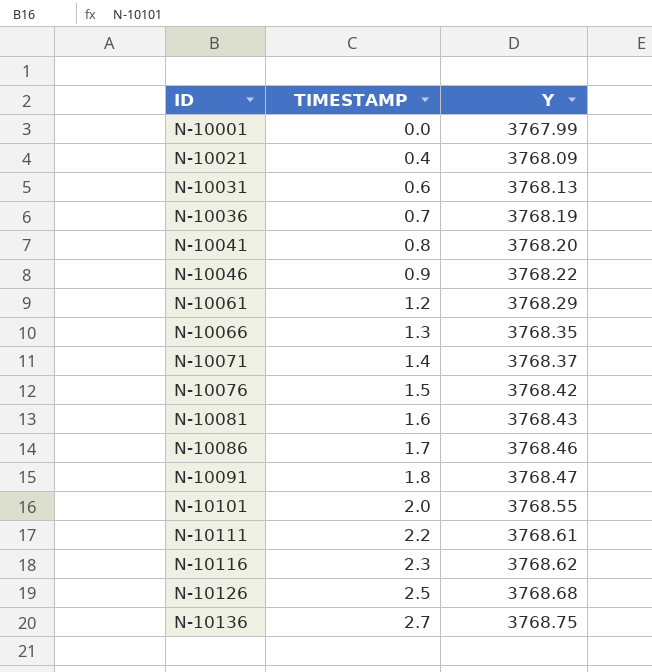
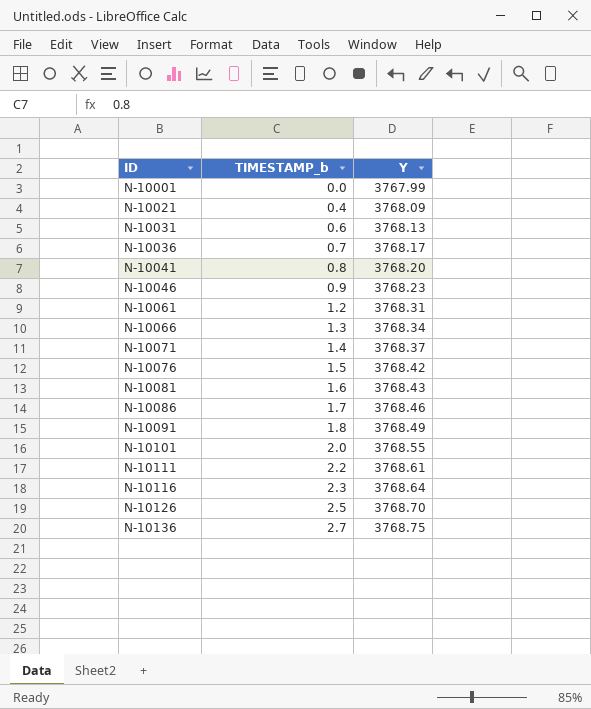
column name: TIMESTAMP -> TIMESTAMP_b
N-10036 | Y: 3768.19 -> 3768.17
N-10046 | Y: 3768.22 -> 3768.23
N-10061 | Y: 3768.29 -> 3768.31
N-10066 | Y: 3768.35 -> 3768.34
N-10091 | Y: 3768.47 -> 3768.49
N-10116 | Y: 3768.62 -> 3768.64
N-10126 | Y: 3768.68 -> 3768.70

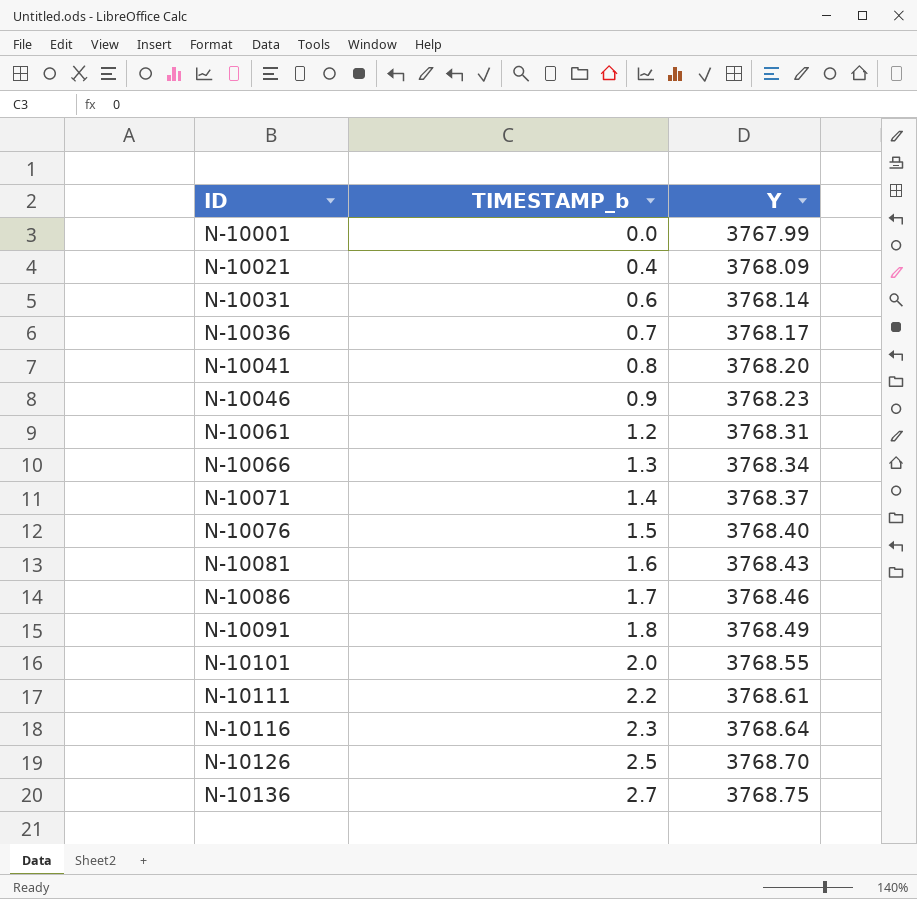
N-10031 | Y: 3768.13 -> 3768.14
N-10076 | Y: 3768.42 -> 3768.40

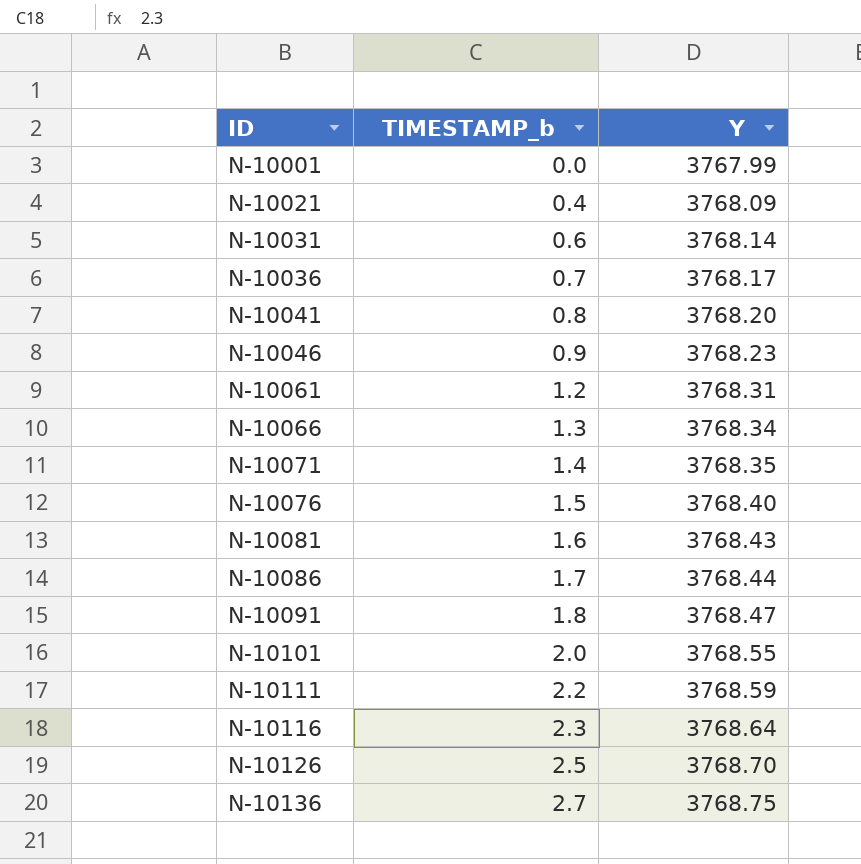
N-10071 | Y: 3768.37 -> 3768.35
N-10086 | Y: 3768.46 -> 3768.44
N-10091 | Y: 3768.49 -> 3768.47
N-10111 | Y: 3768.61 -> 3768.59

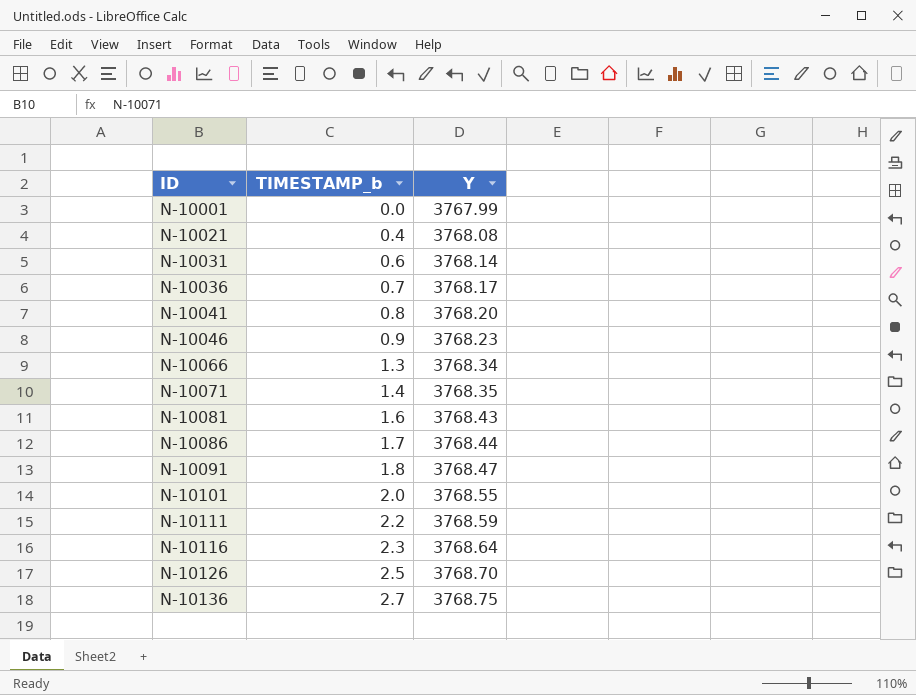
row N-10061: 1.2 | 3768.31 -> none
row N-10076: 1.5 | 3768.40 -> none
N-10021 | Y: 3768.09 -> 3768.08

